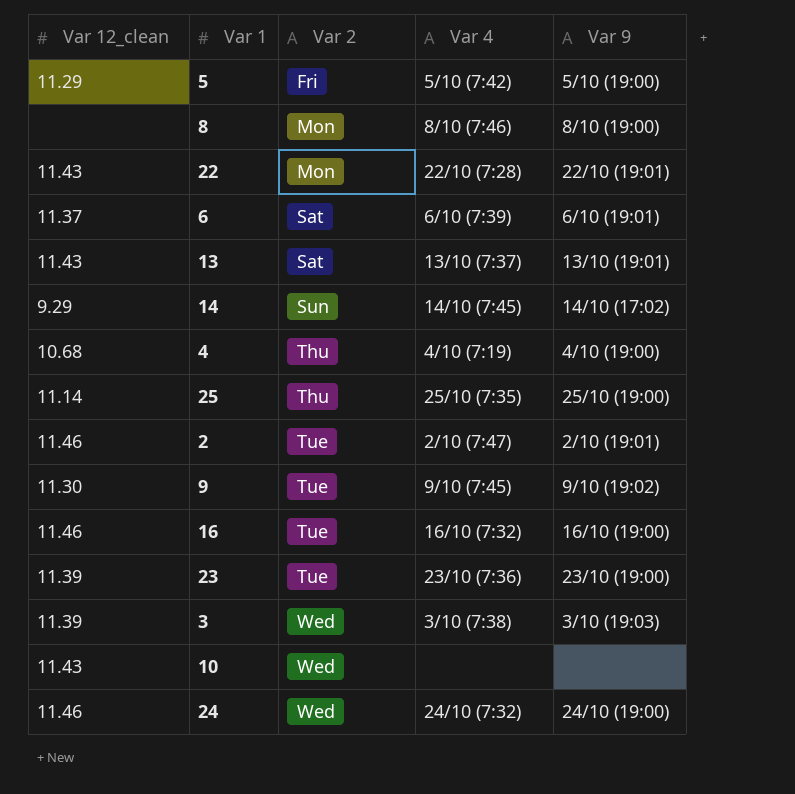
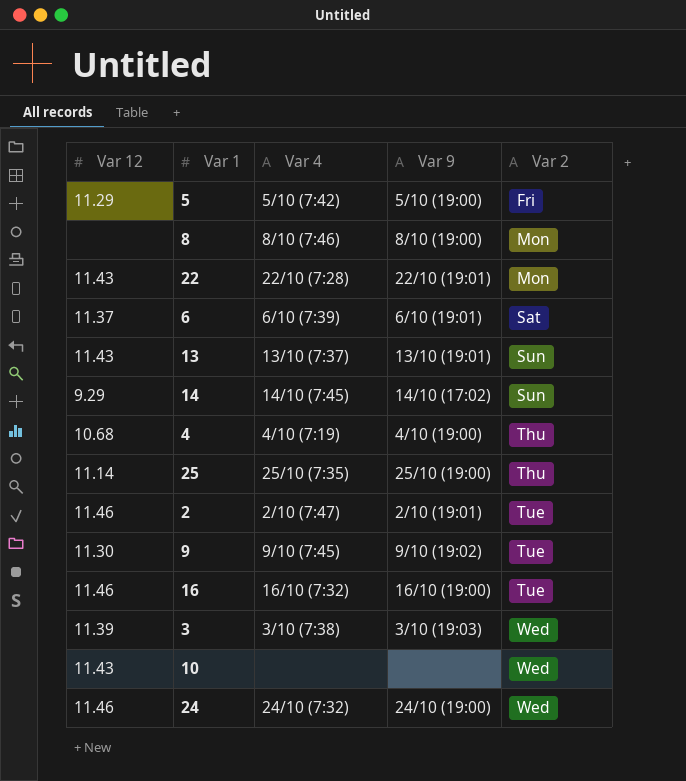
column name: Var 12_clean -> Var 12
column Var 2 | position: 3 -> 5
row 23: 11.39 | Tue | 23/10 (7:36) | 23/10 (19:00) -> none
13 | Var 2: Sat -> Sun

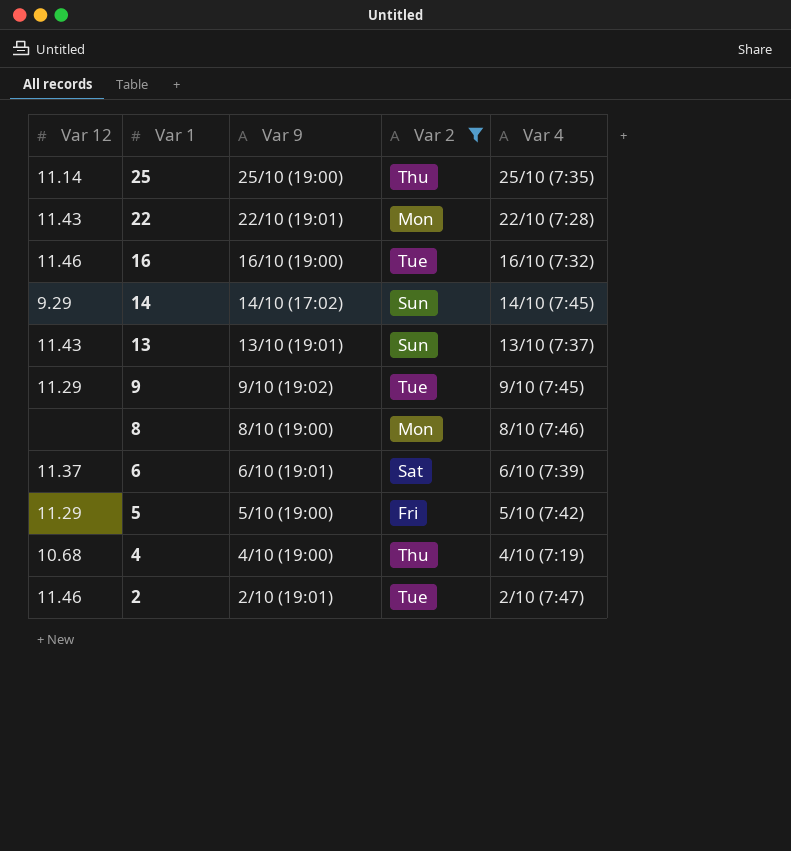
filter: none -> Var 2 != Wed
row order: Var 2 ascending -> Var 1 descending
column Var 4 | position: 3 -> 5
9 | Var 12: 11.30 -> 11.29

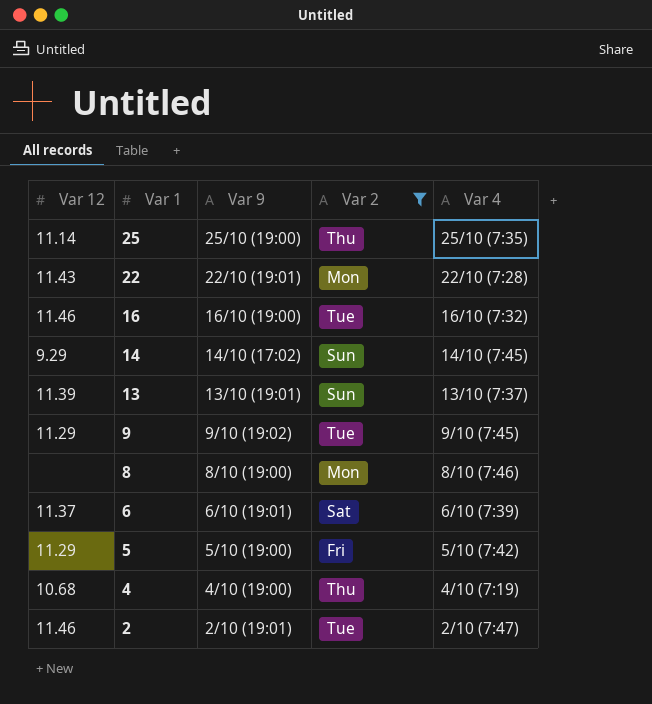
13 | Var 12: 11.43 -> 11.39

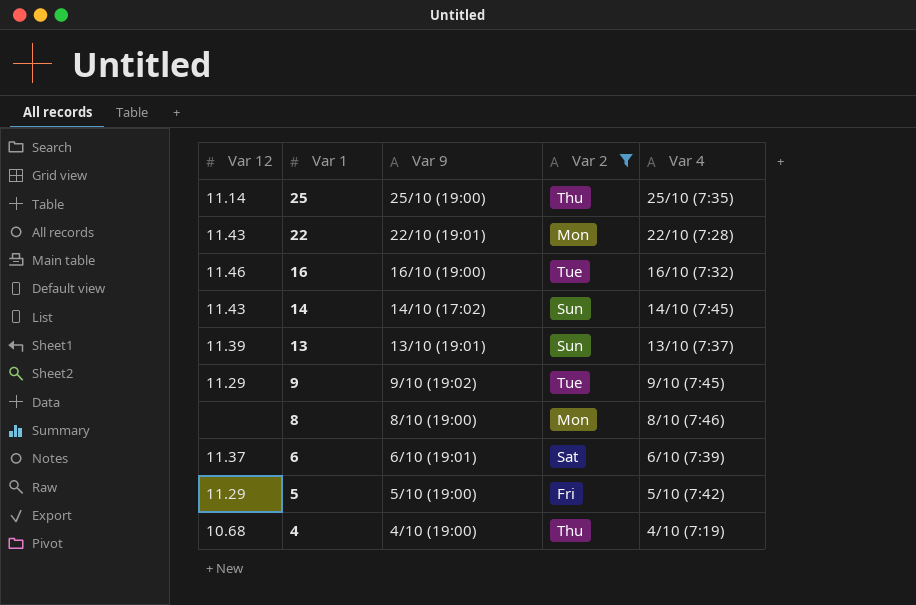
row 2: 11.46 | 2/10 (19:01) | Tue | 2/10 (7:47) -> none
14 | Var 12: 9.29 -> 11.43

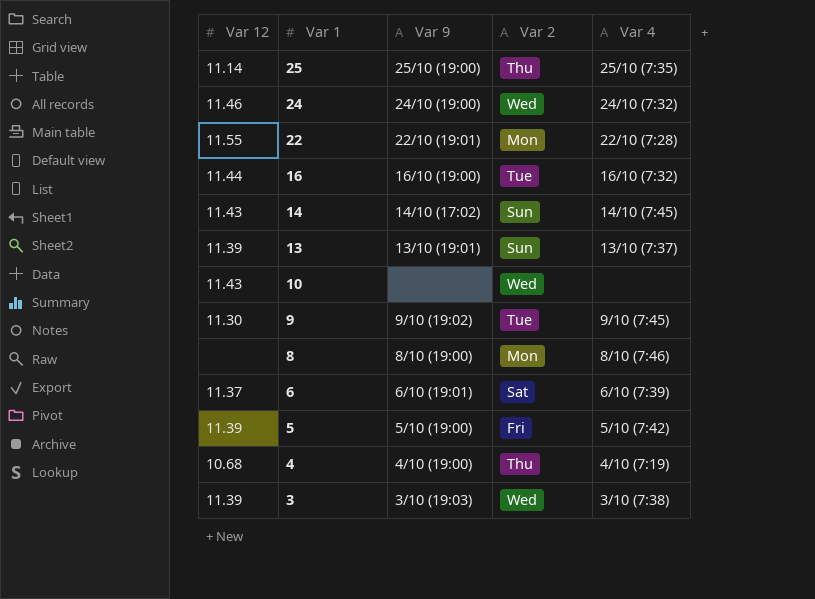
filter: Var 2 != Wed -> none
22 | Var 12: 11.43 -> 11.55
16 | Var 12: 11.46 -> 11.44
9 | Var 12: 11.29 -> 11.30
5 | Var 12: 11.29 -> 11.39

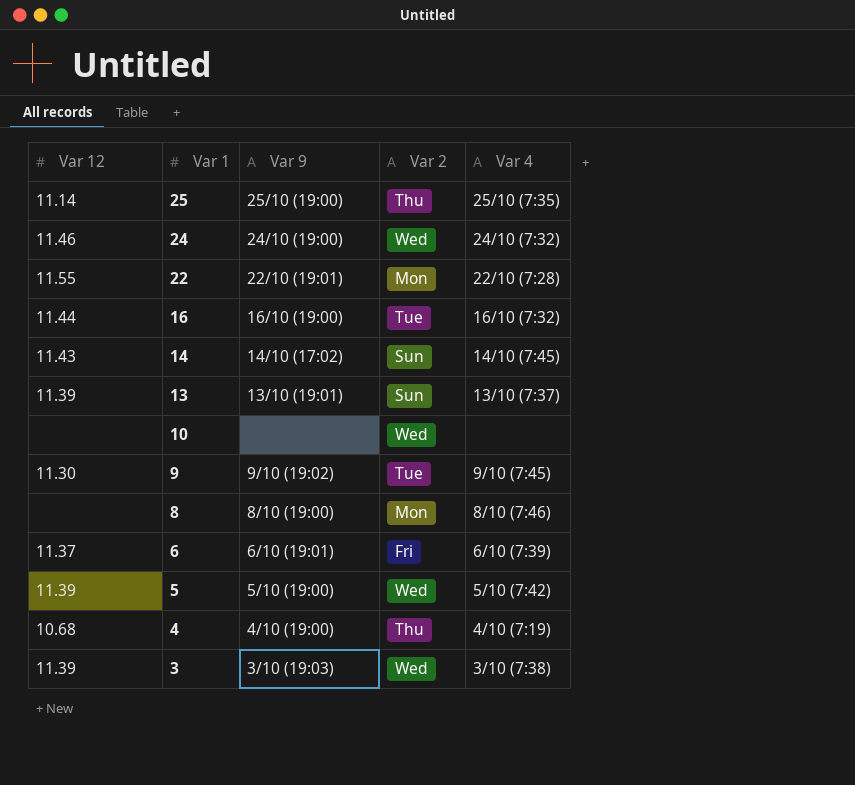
10 | Var 12: 11.43 -> none
6 | Var 2: Sat -> Fri
5 | Var 2: Fri -> Wed

